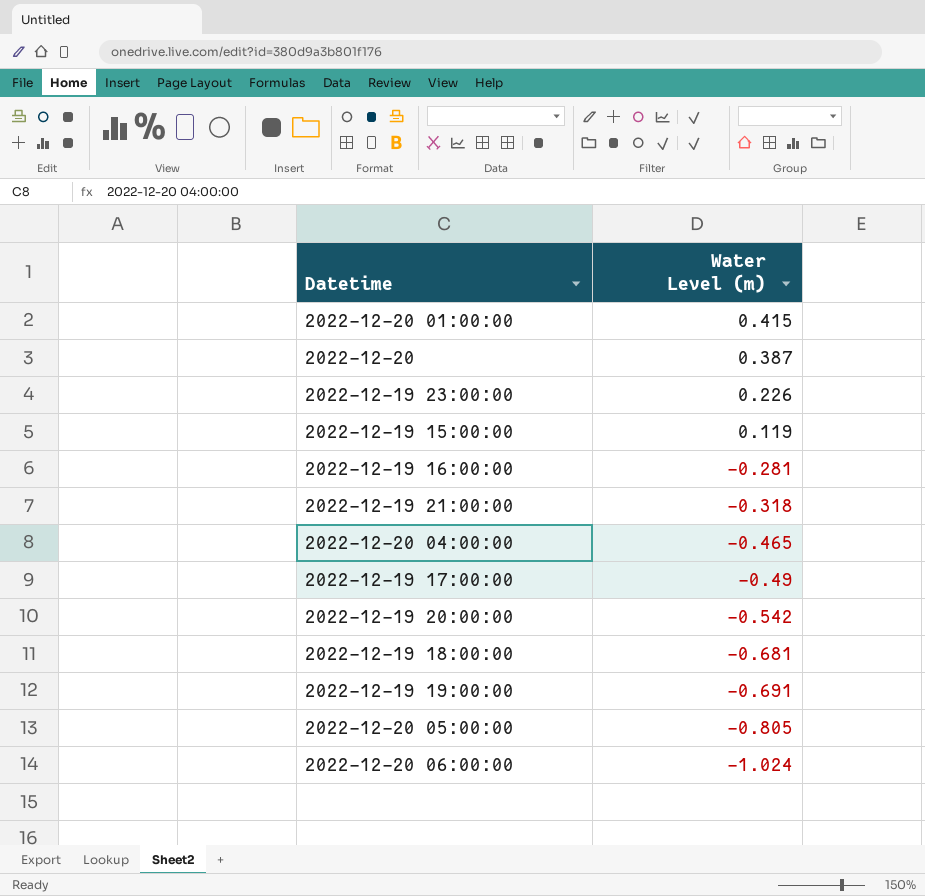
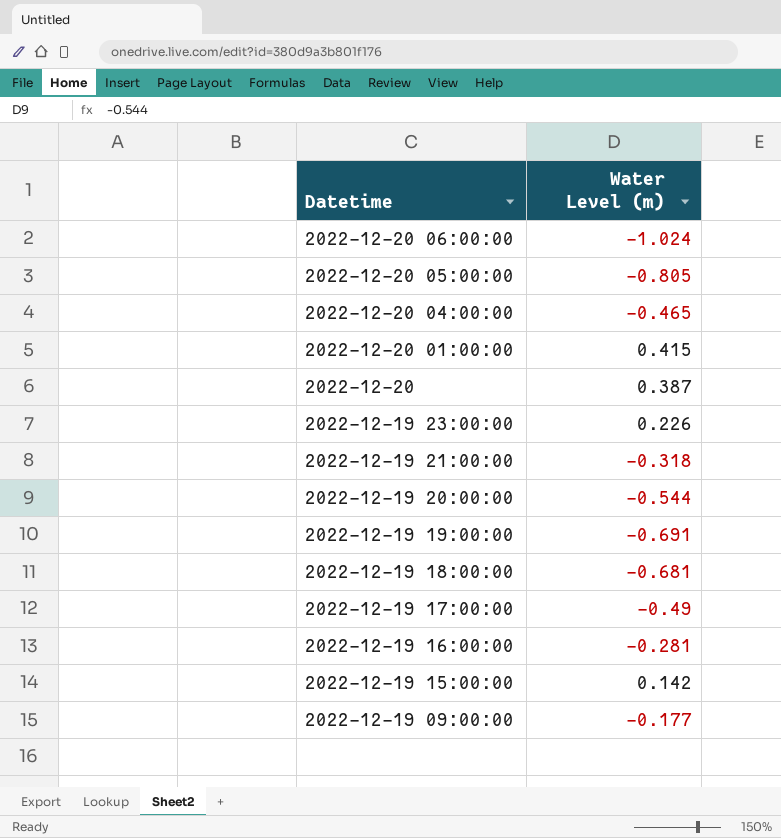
row order: Water Level (m) descending -> Datetime descending
2022-12-19 20:00:00 | Water Level (m): -0.542 -> -0.544
2022-12-19 15:00:00 | Water Level (m): 0.119 -> 0.142
row 2022-12-19 09:00:00: none -> -0.177

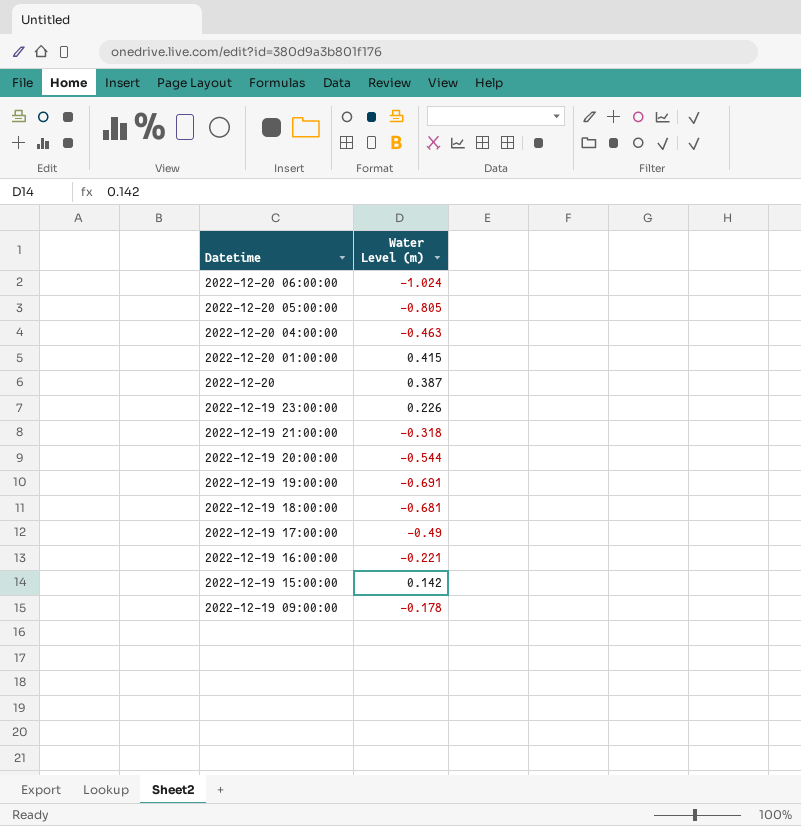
2022-12-20 04:00:00 | Water Level (m): -0.465 -> -0.463
2022-12-19 16:00:00 | Water Level (m): -0.281 -> -0.221
2022-12-19 09:00:00 | Water Level (m): -0.177 -> -0.178

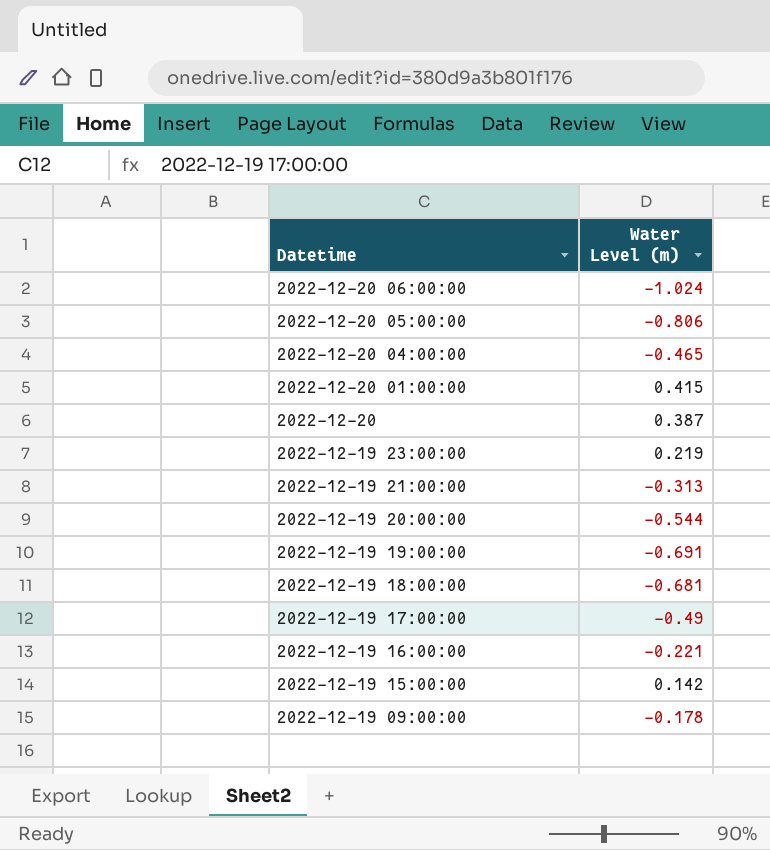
2022-12-20 05:00:00 | Water Level (m): -0.805 -> -0.806
2022-12-20 04:00:00 | Water Level (m): -0.463 -> -0.465
2022-12-19 23:00:00 | Water Level (m): 0.226 -> 0.219
2022-12-19 21:00:00 | Water Level (m): -0.318 -> -0.313

